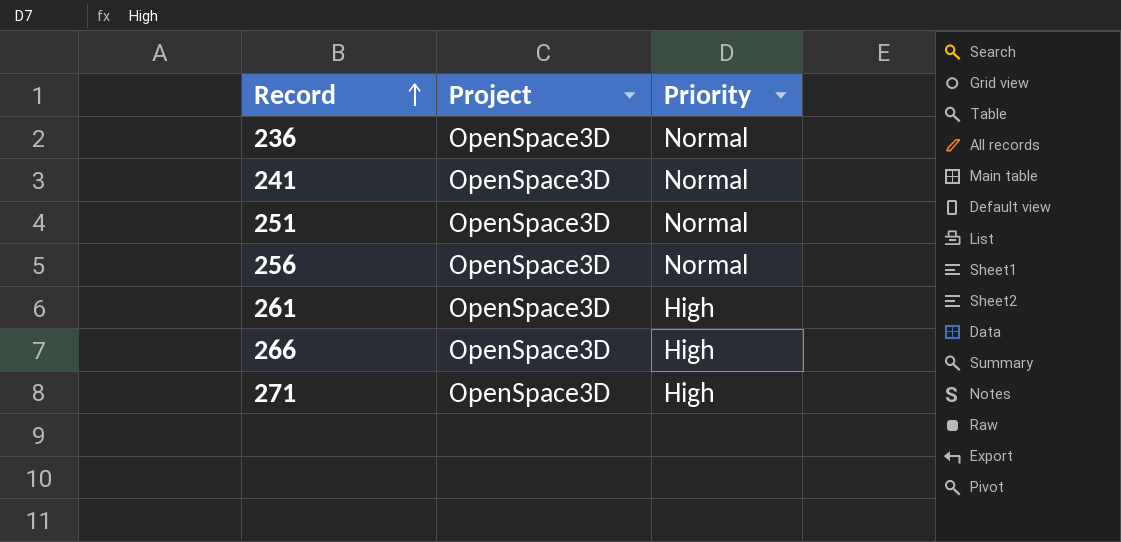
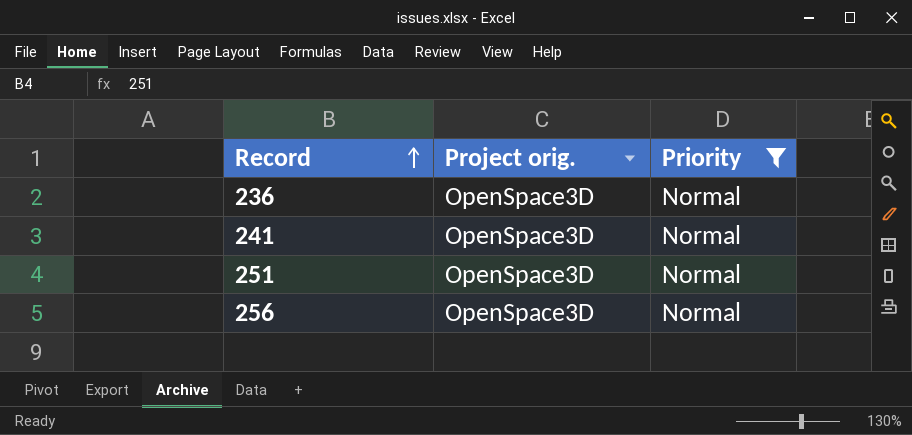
filter: none -> Priority = Normal
column name: Project -> Project orig.

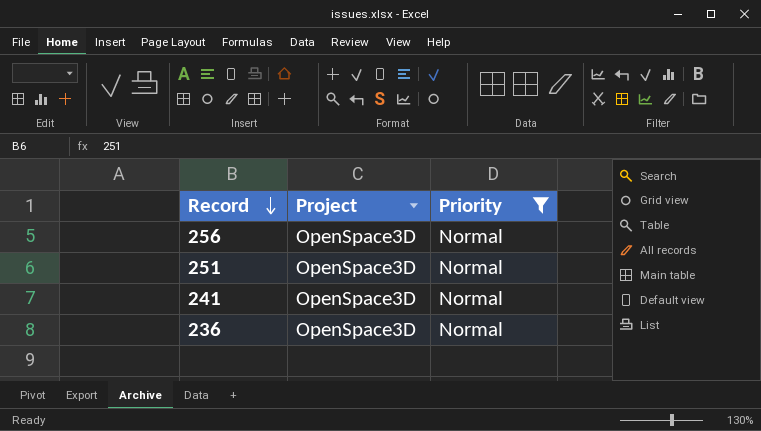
row order: Record ascending -> Record descending
column name: Project orig. -> Project

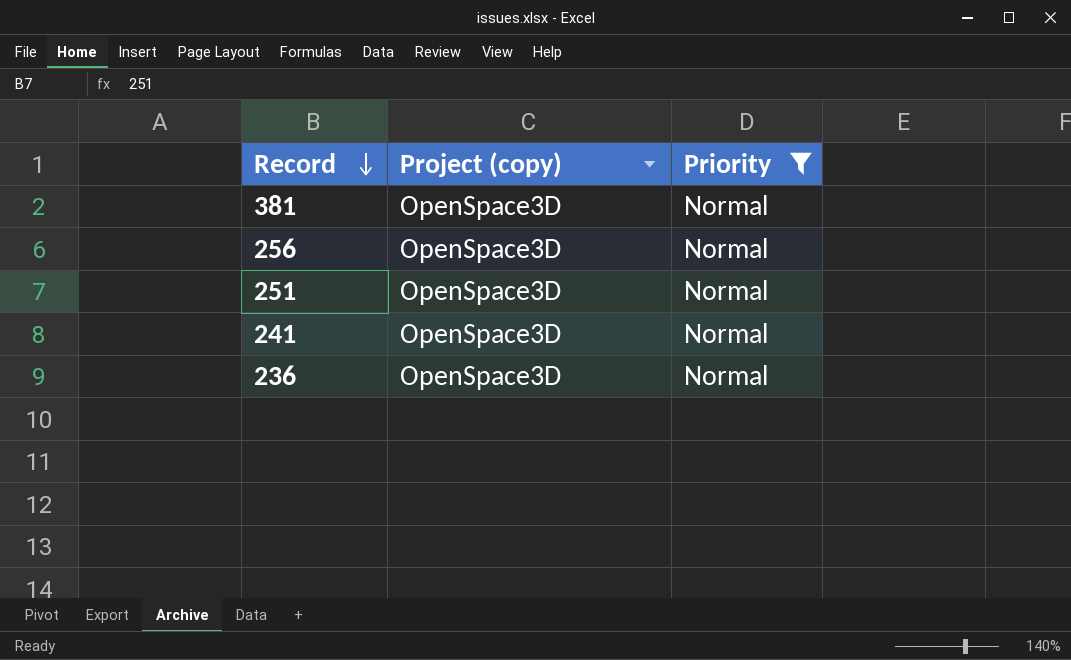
column name: Project -> Project (copy)
row 381: none -> OpenSpace3D | Normal

